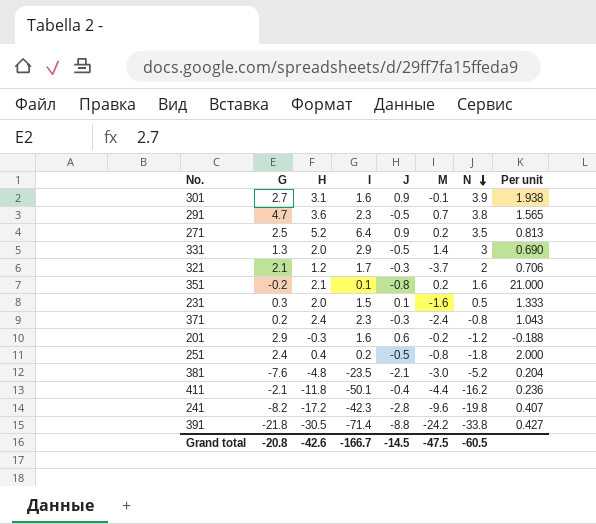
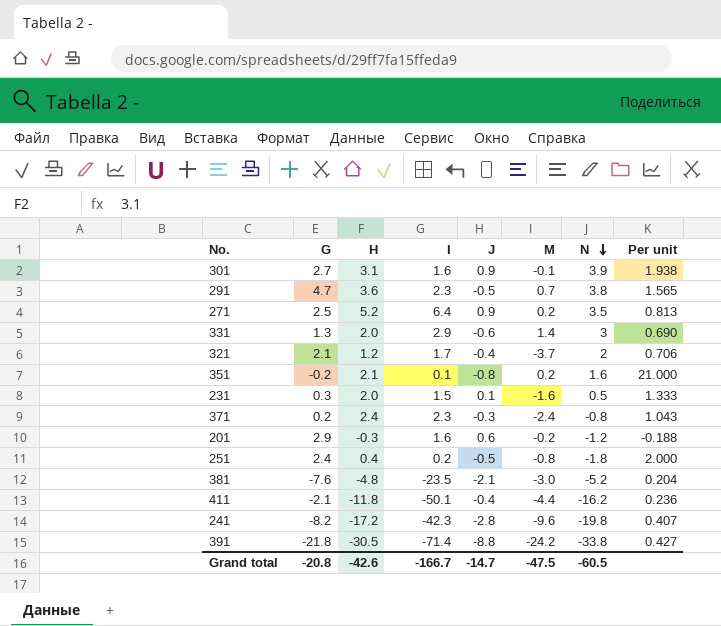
331 | J: -0.5 -> -0.6
321 | J: -0.3 -> -0.4
Grand total | J: -14.5 -> -14.7

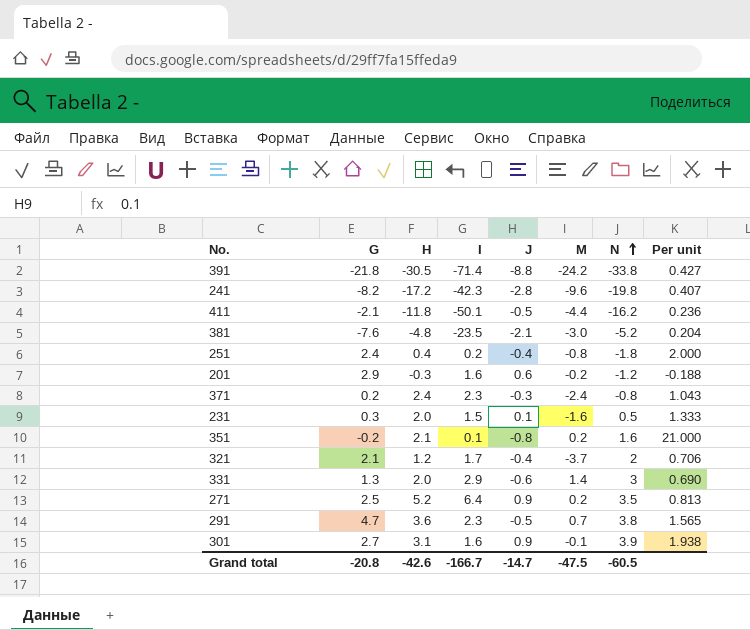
row order: N descending -> N ascending
411 | J: -0.4 -> -0.5
251 | J: -0.5 -> -0.4

